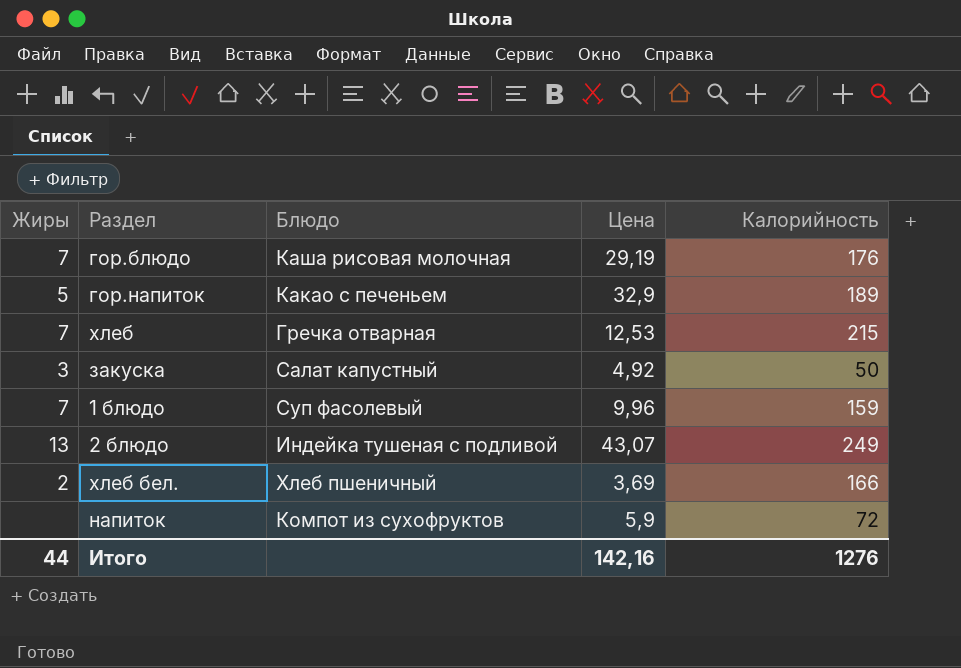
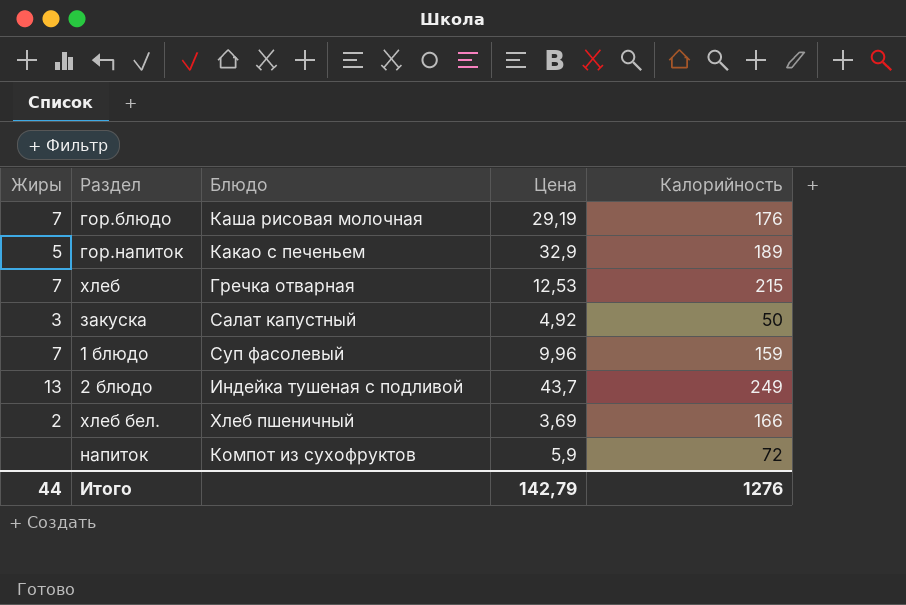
2 блюдо | Цена: 43,07 -> 43,7
Итого | Цена: 142,16 -> 142,79

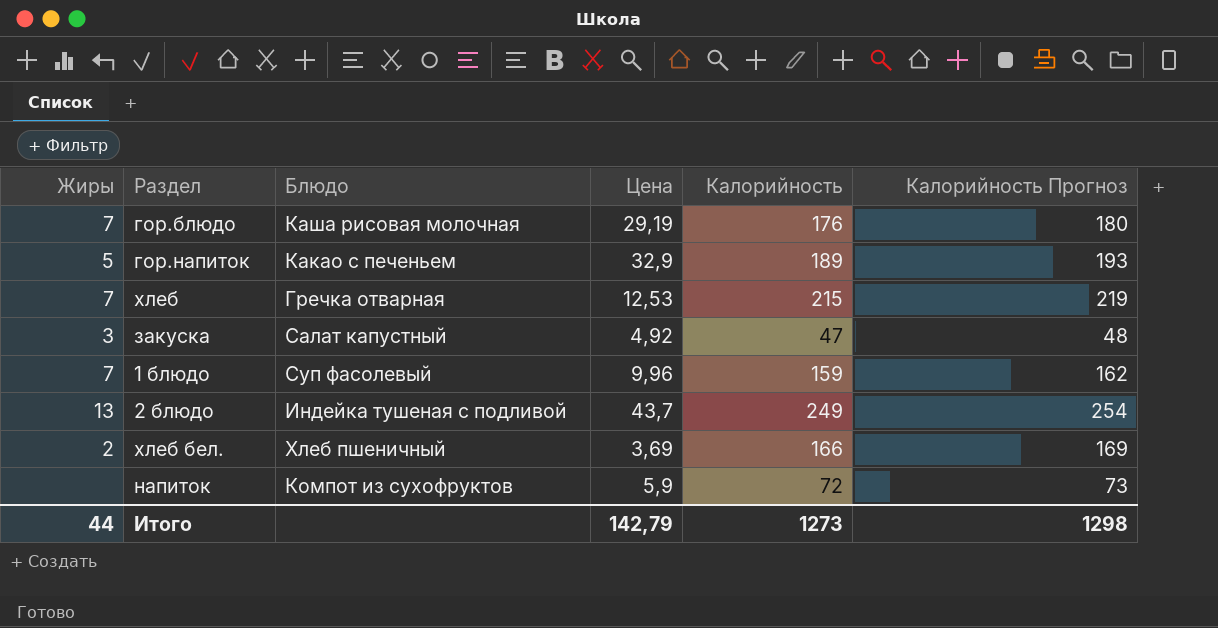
column Калорийность Прогноз | formula: none -> [Калорийность] * 1,02
закуска | Калорийность: 50 -> 47
Итого | Калорийность: 1276 -> 1273

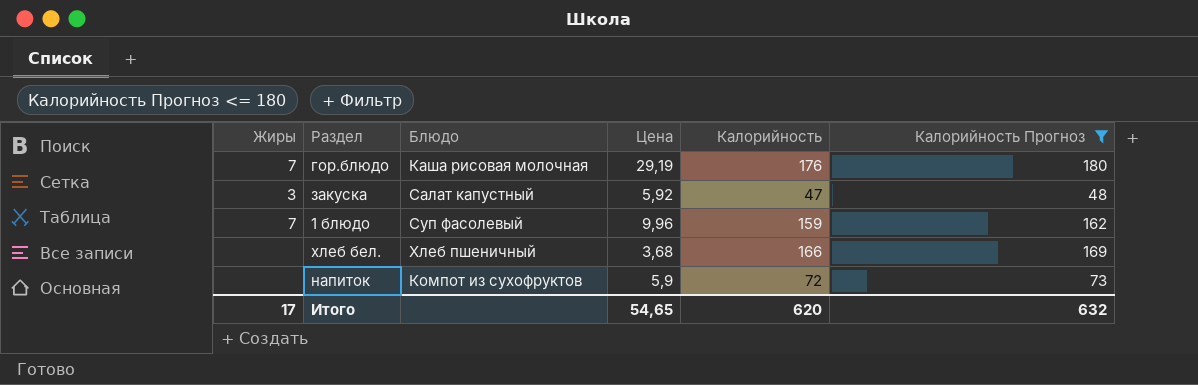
filter: none -> Калорийность Прогноз <= 180
закуска | Цена: 4,92 -> 5,92
хлеб бел. | Жиры: 2 -> none
хлеб бел. | Цена: 3,69 -> 3,68
Итого | Жиры: 44 -> 17
Итого | Цена: 142,79 -> 54,65
Итого | Калорийность: 1273 -> 620
Итого | Калорийность Прогноз: 1298 -> 632

